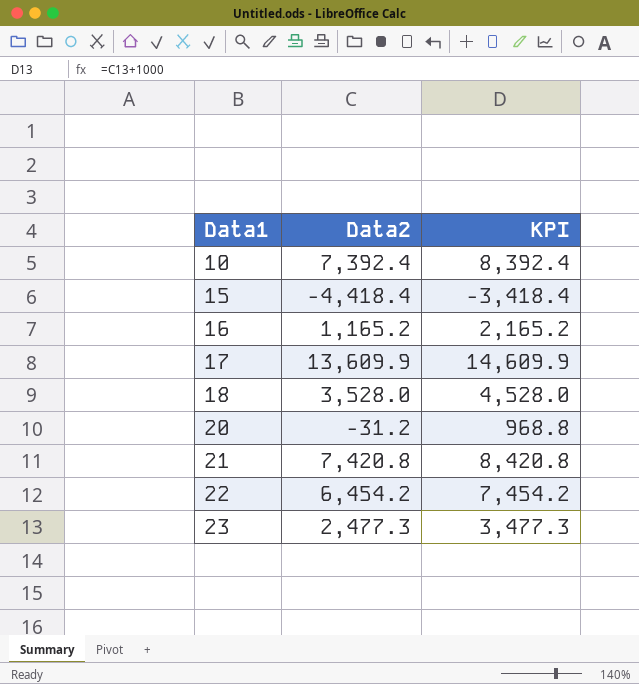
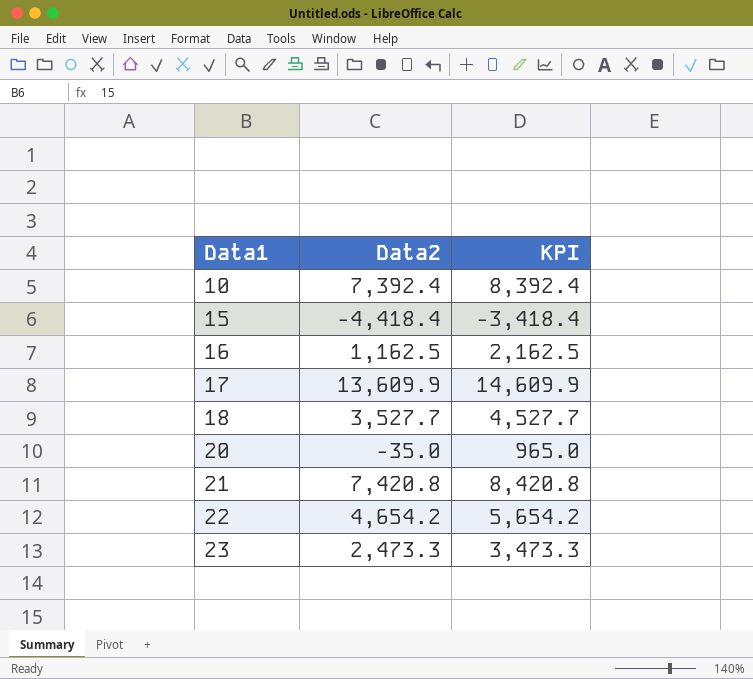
16 | Data2: 1,165.2 -> 1,162.5
16 | KPI: 2,165.2 -> 2,162.5
18 | Data2: 3,528.0 -> 3,527.7
18 | KPI: 4,528.0 -> 4,527.7
20 | Data2: -31.2 -> -35.0
20 | KPI: 968.8 -> 965.0
22 | Data2: 6,454.2 -> 4,654.2
22 | KPI: 7,454.2 -> 5,654.2
23 | Data2: 2,477.3 -> 2,473.3
23 | KPI: 3,477.3 -> 3,473.3

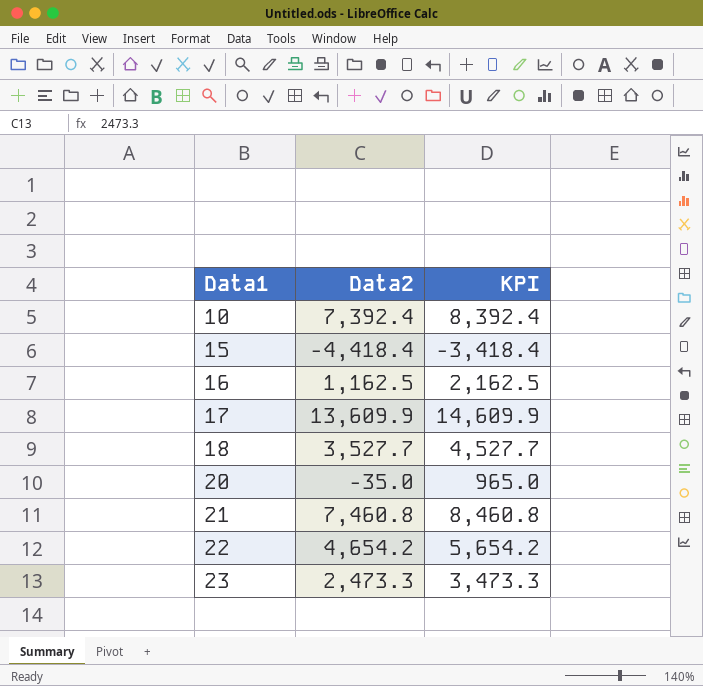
21 | Data2: 7,420.8 -> 7,460.8
21 | KPI: 8,420.8 -> 8,460.8

